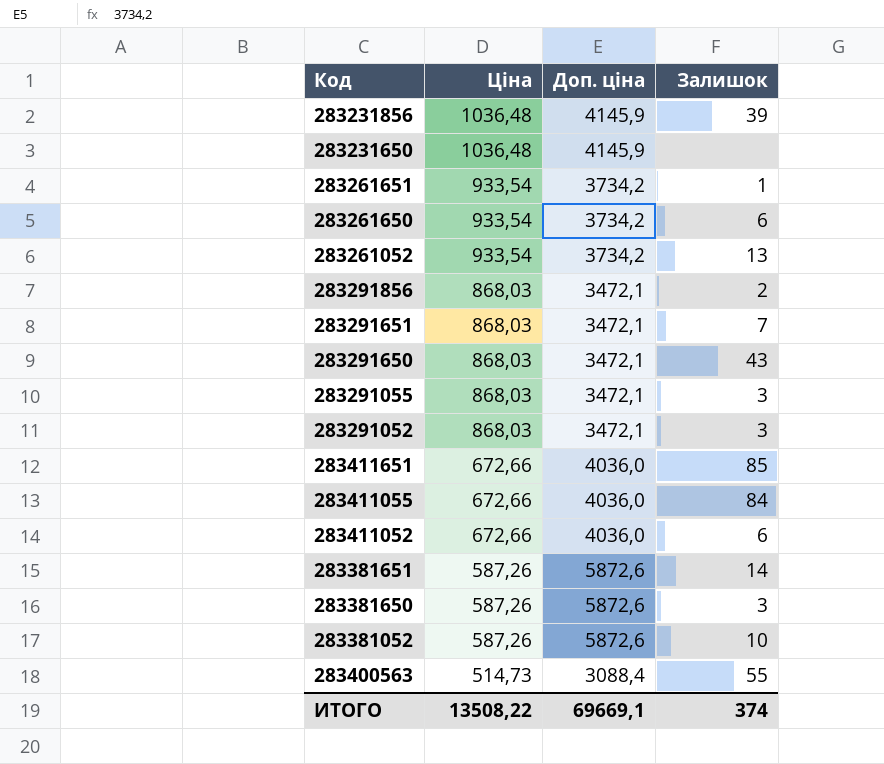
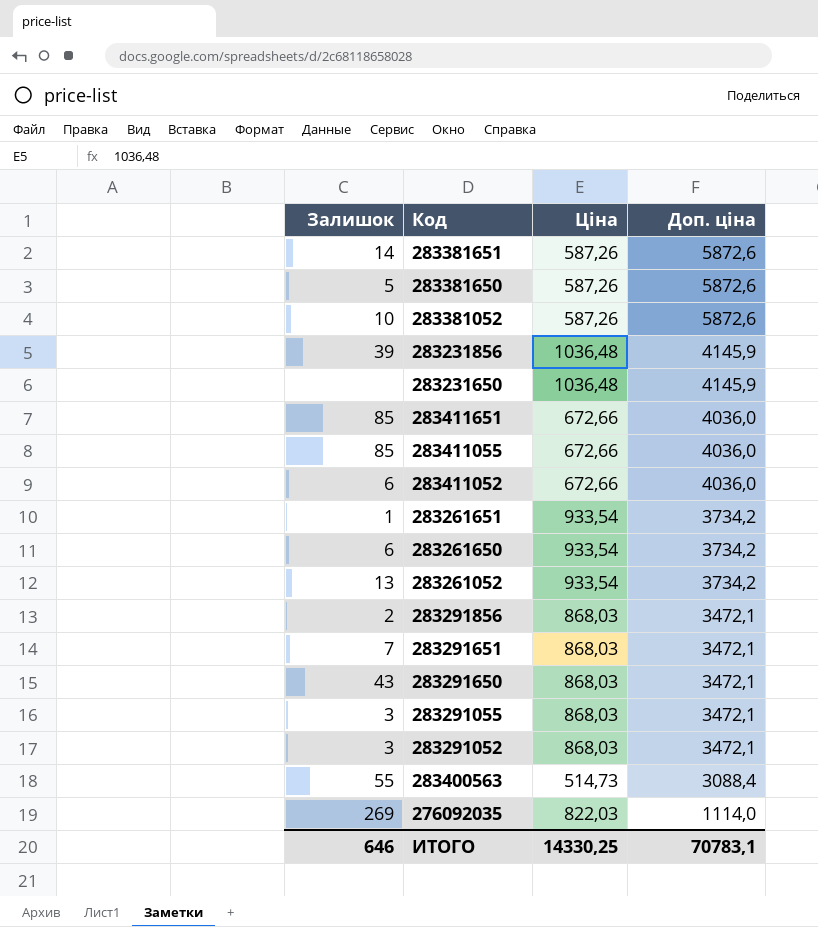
row order: Ціна descending -> Доп. ціна descending
column Залишок | position: 4 -> 1
283381650 | Залишок: 3 -> 5
283411055 | Залишок: 84 -> 85
row 276092035: none -> 269 | 822,03 | 1114,0
ИТОГО | Залишок: 374 -> 646
ИТОГО | Ціна: 13508,22 -> 14330,25
ИТОГО | Доп. ціна: 69669,1 -> 70783,1

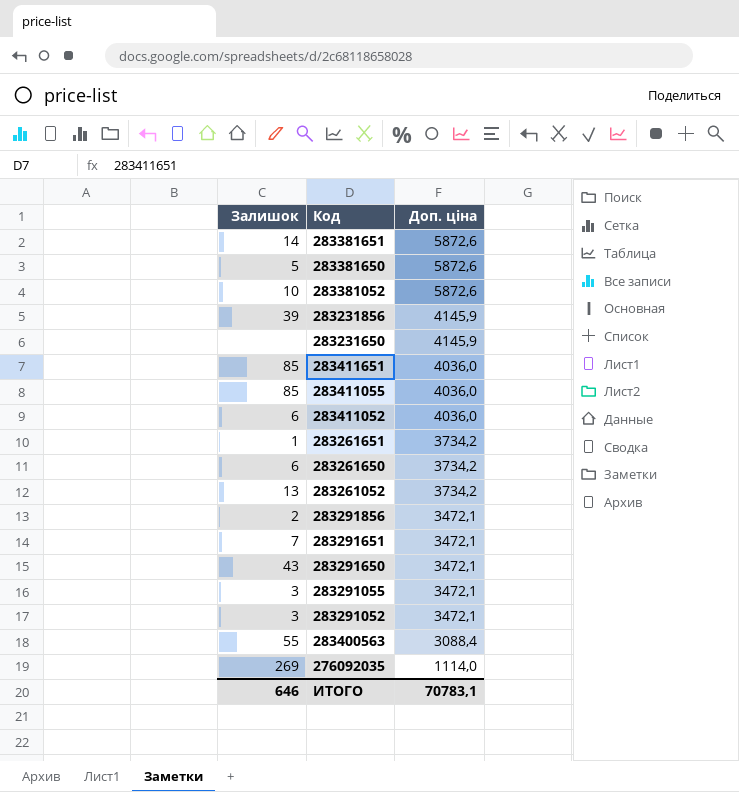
column Ціна | position: 3 -> none

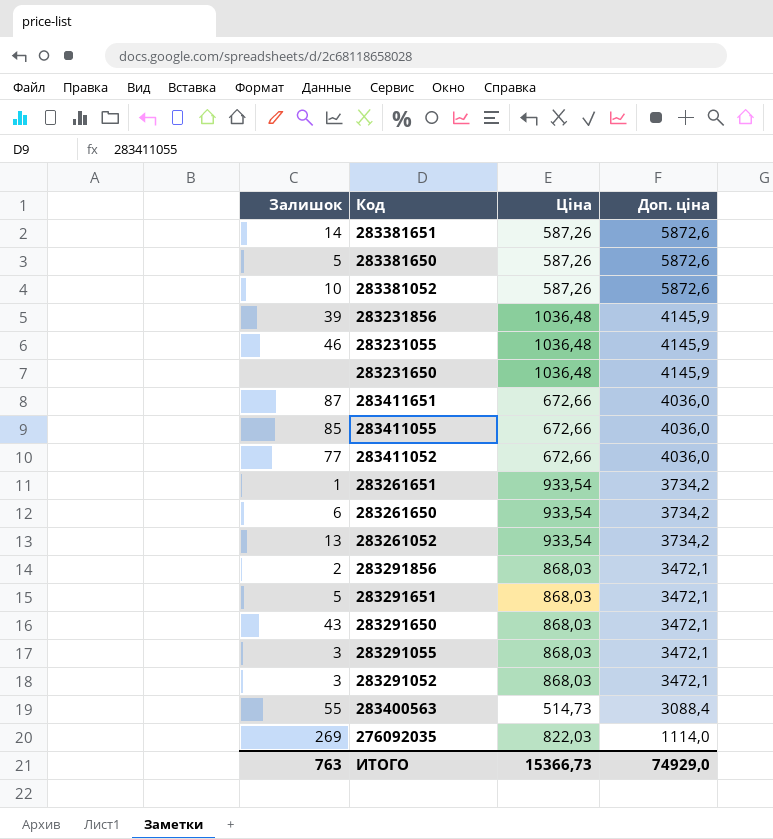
column Ціна | position: none -> 3
row 283231055: none -> 46 | 1036,48 | 4145,9
283411651 | Залишок: 85 -> 87
283411052 | Залишок: 6 -> 77
283291651 | Залишок: 7 -> 5
ИТОГО | Залишок: 646 -> 763
ИТОГО | Доп. ціна: 70783,1 -> 74929,0

